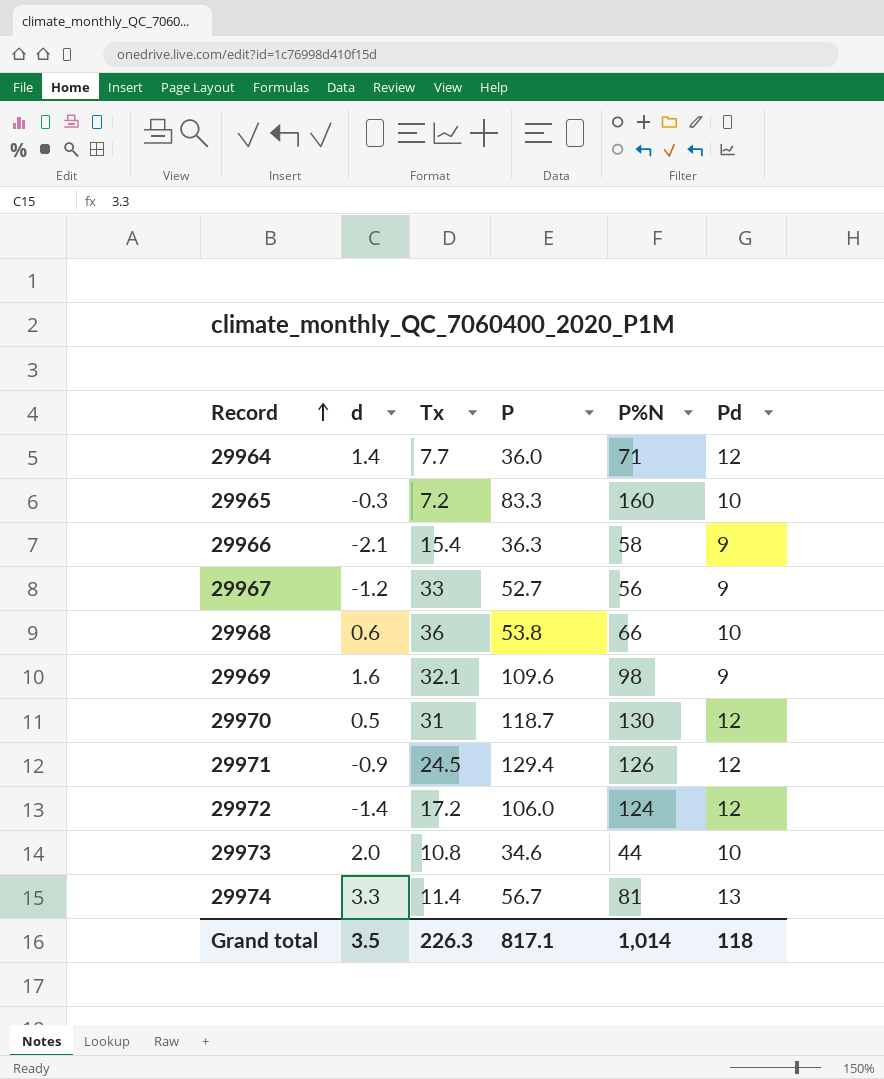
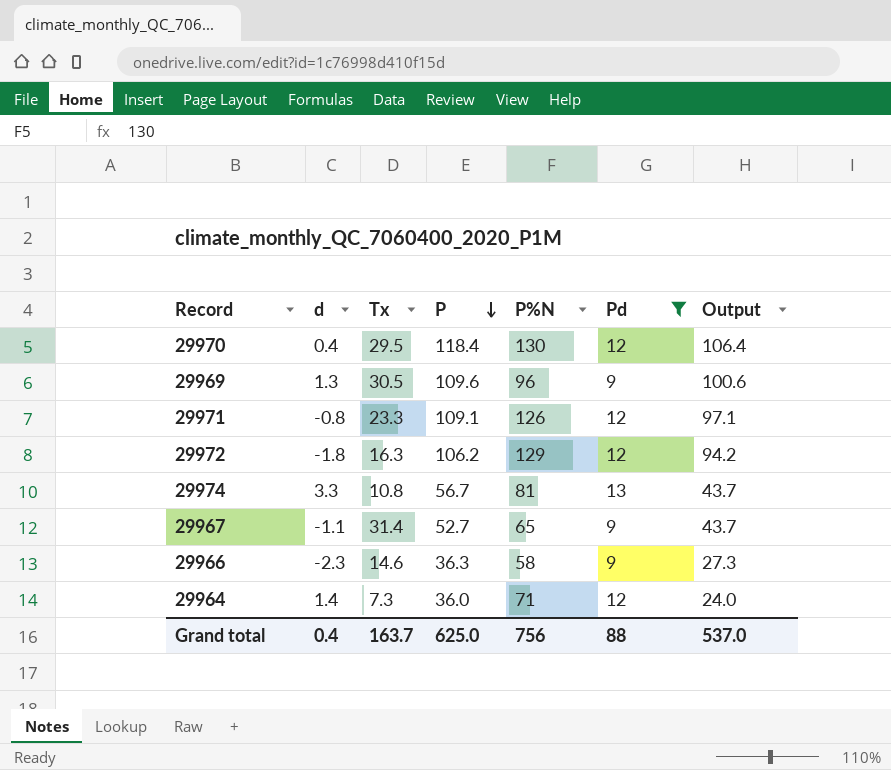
filter: none -> Pd != 10
row order: Record ascending -> P descending
column Output | formula: none -> [P] - [Pd]
29970 | d: 0.5 -> 0.4
29970 | Tx: 31 -> 29.5
29970 | P: 118.7 -> 118.4
29969 | d: 1.6 -> 1.3
29969 | Tx: 32.1 -> 30.5
29969 | P%N: 98 -> 96
29971 | d: -0.9 -> -0.8
29971 | Tx: 24.5 -> 23.3
29971 | P: 129.4 -> 109.1
29972 | d: -1.4 -> -1.8
29972 | Tx: 17.2 -> 16.3
29972 | P: 106.0 -> 106.2
29972 | P%N: 124 -> 129
29974 | Tx: 11.4 -> 10.8
29967 | d: -1.2 -> -1.1
29967 | Tx: 33 -> 31.4
29967 | P%N: 56 -> 65
29966 | d: -2.1 -> -2.3
29966 | Tx: 15.4 -> 14.6
29964 | Tx: 7.7 -> 7.3
Grand total | d: 3.5 -> 0.4
Grand total | Tx: 226.3 -> 163.7
Grand total | P: 817.1 -> 625.0
Grand total | P%N: 1,014 -> 756
Grand total | Pd: 118 -> 88

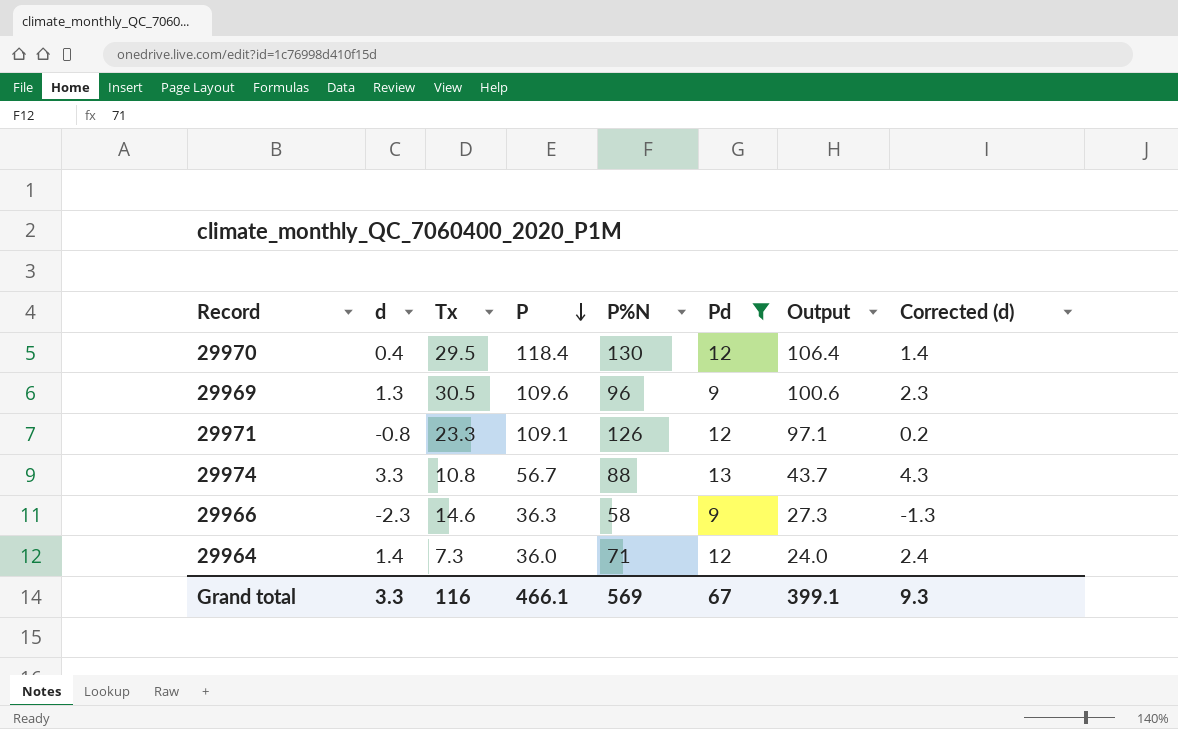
column Corrected (d) | formula: none -> [d] + 1
row 29972: -1.8 | 16.3 | 106.2 | 129 | 12 | 94.2 -> none
row 29967: -1.1 | 31.4 | 52.7 | 65 | 9 | 43.7 -> none
29974 | P%N: 81 -> 88
Grand total | d: 0.4 -> 3.3
Grand total | Tx: 163.7 -> 116
Grand total | P: 625.0 -> 466.1
Grand total | P%N: 756 -> 569
Grand total | Pd: 88 -> 67
Grand total | Output: 537.0 -> 399.1

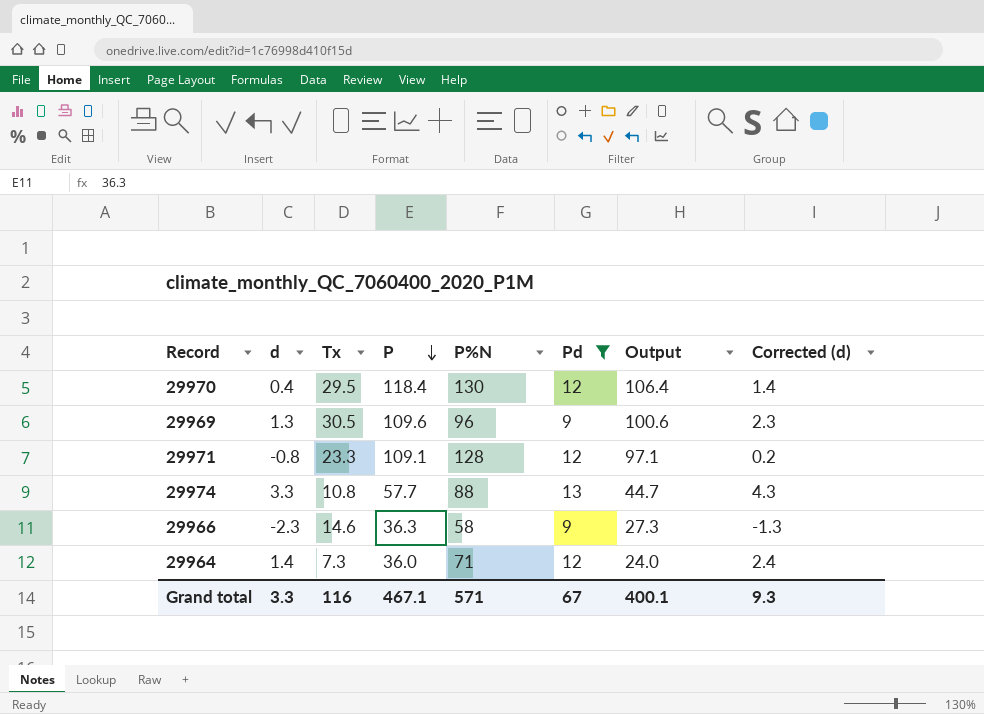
29971 | P%N: 126 -> 128
29974 | P: 56.7 -> 57.7
29974 | Output: 43.7 -> 44.7
Grand total | P: 466.1 -> 467.1
Grand total | P%N: 569 -> 571
Grand total | Output: 399.1 -> 400.1

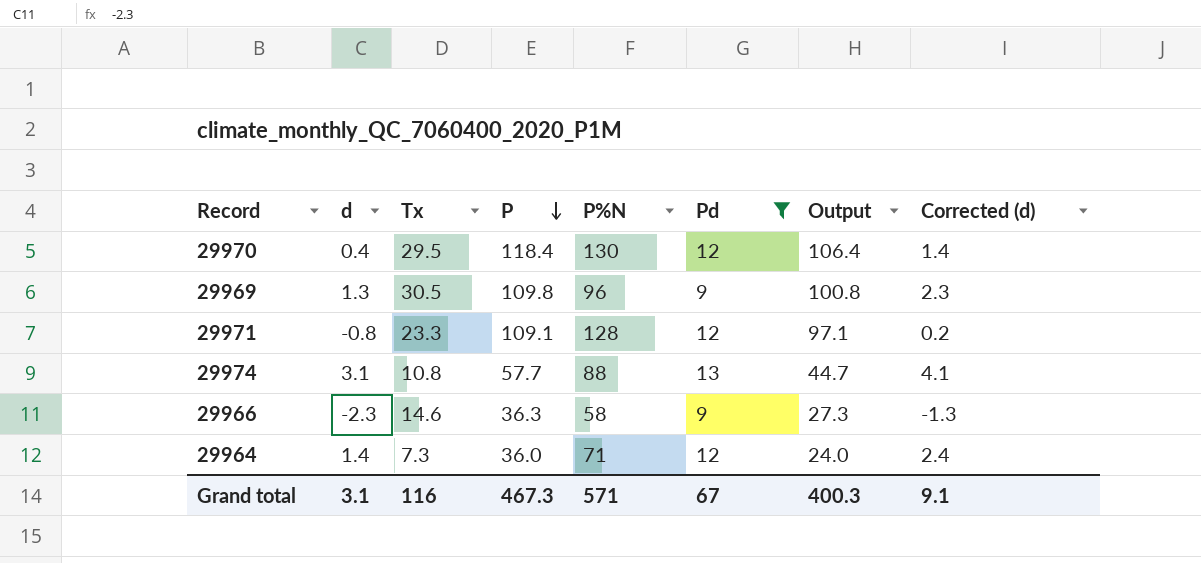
29969 | P: 109.6 -> 109.8
29969 | Output: 100.6 -> 100.8
29974 | d: 3.3 -> 3.1
29974 | Corrected (d): 4.3 -> 4.1
Grand total | d: 3.3 -> 3.1
Grand total | P: 467.1 -> 467.3
Grand total | Output: 400.1 -> 400.3
Grand total | Corrected (d): 9.3 -> 9.1

